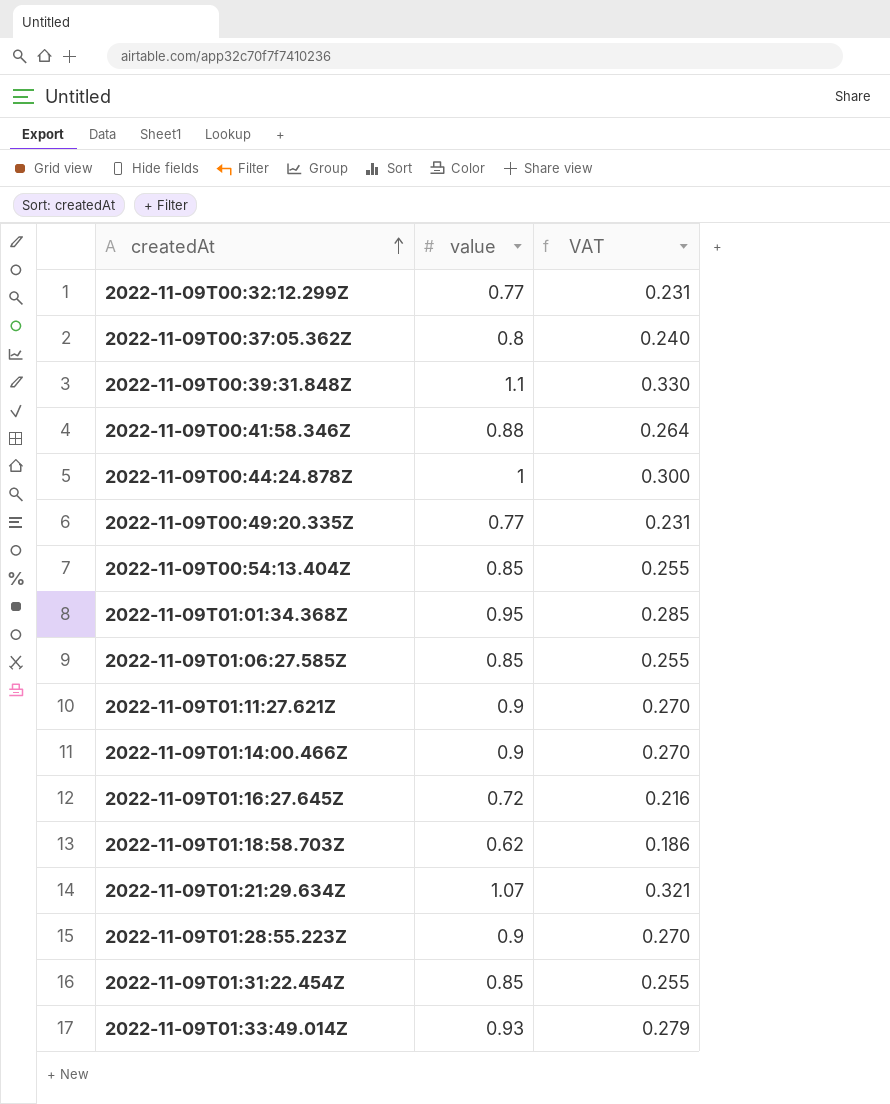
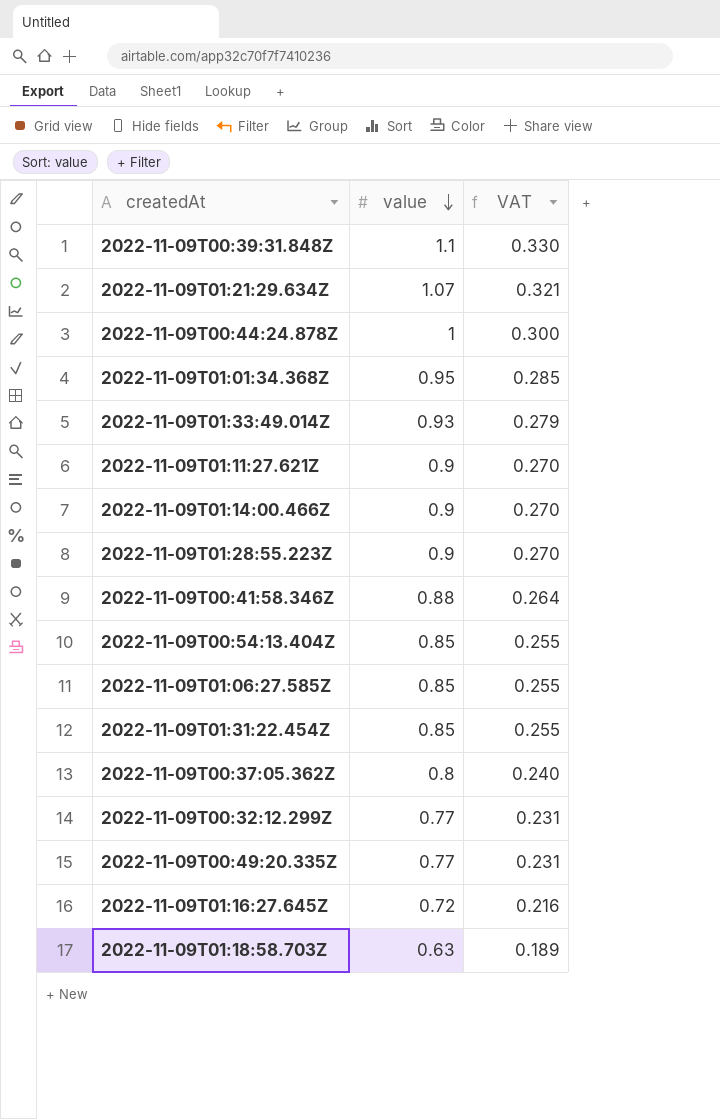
row order: createdAt ascending -> value descending
2022-11-09T01:18:58.703Z | value: 0.62 -> 0.63
2022-11-09T01:18:58.703Z | VAT: 0.186 -> 0.189

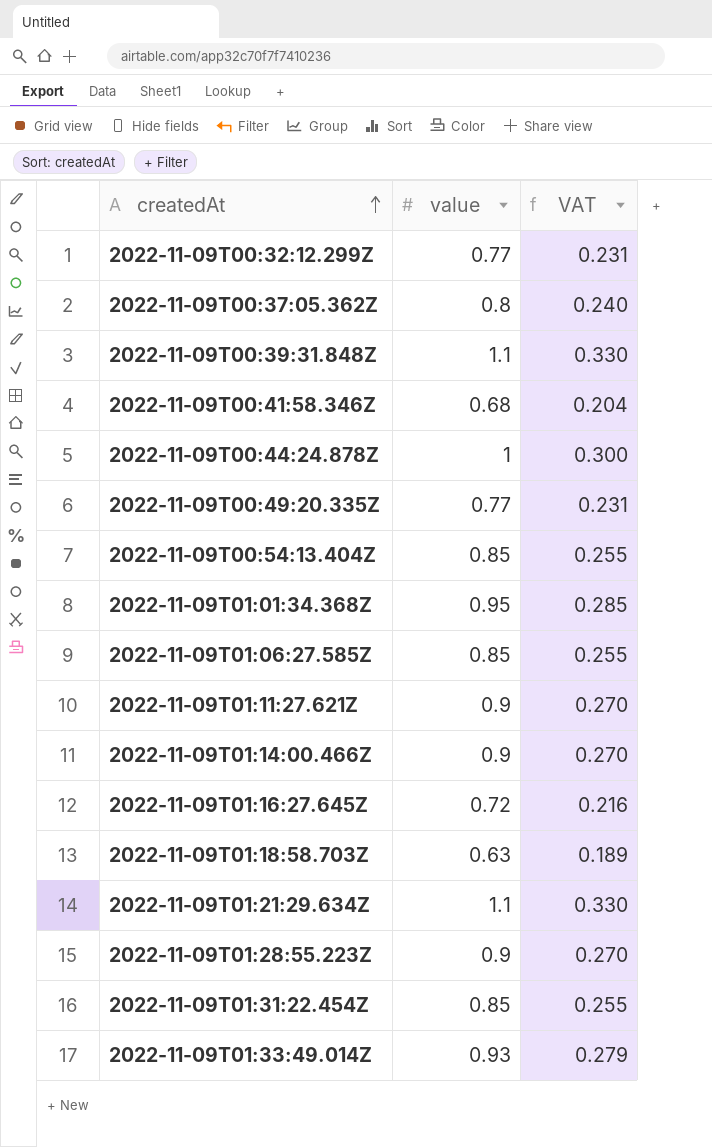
row order: value descending -> createdAt ascending
2022-11-09T00:41:58.346Z | value: 0.88 -> 0.68
2022-11-09T00:41:58.346Z | VAT: 0.264 -> 0.204
2022-11-09T01:21:29.634Z | value: 1.07 -> 1.1
2022-11-09T01:21:29.634Z | VAT: 0.321 -> 0.330

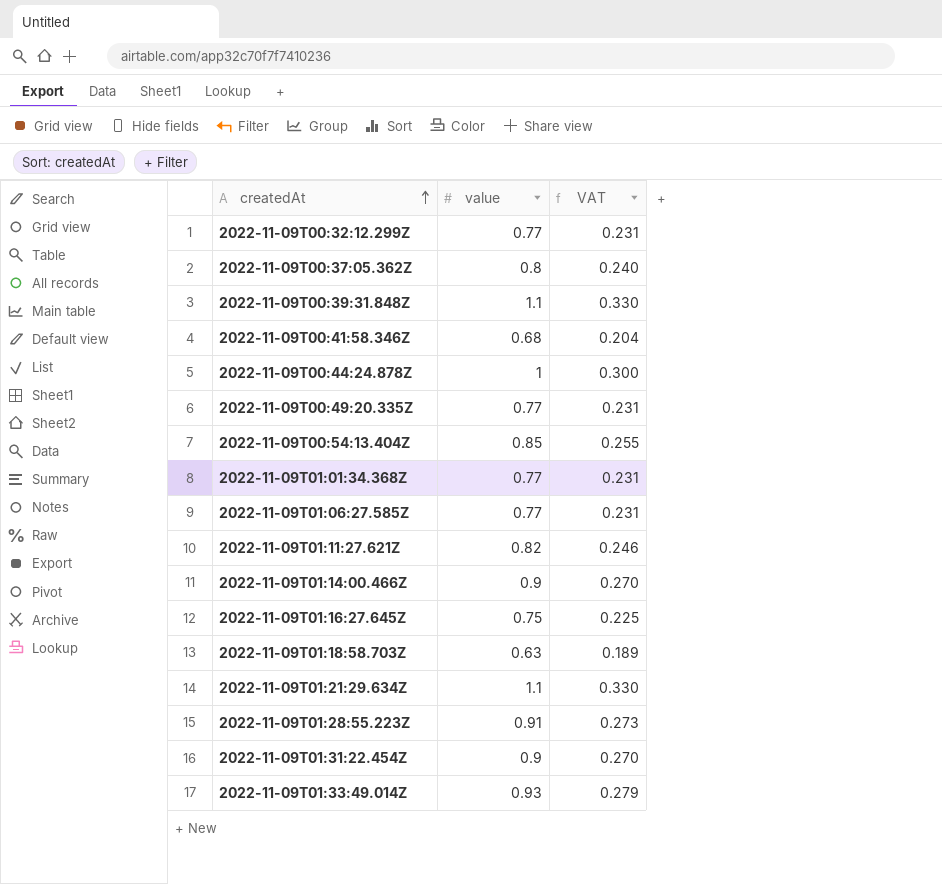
2022-11-09T01:01:34.368Z | value: 0.95 -> 0.77
2022-11-09T01:01:34.368Z | VAT: 0.285 -> 0.231
2022-11-09T01:06:27.585Z | value: 0.85 -> 0.77
2022-11-09T01:06:27.585Z | VAT: 0.255 -> 0.231
2022-11-09T01:11:27.621Z | value: 0.9 -> 0.82
2022-11-09T01:11:27.621Z | VAT: 0.270 -> 0.246
2022-11-09T01:16:27.645Z | value: 0.72 -> 0.75
2022-11-09T01:16:27.645Z | VAT: 0.216 -> 0.225
2022-11-09T01:28:55.223Z | value: 0.9 -> 0.91
2022-11-09T01:28:55.223Z | VAT: 0.270 -> 0.273
2022-11-09T01:31:22.454Z | value: 0.85 -> 0.9
2022-11-09T01:31:22.454Z | VAT: 0.255 -> 0.270

